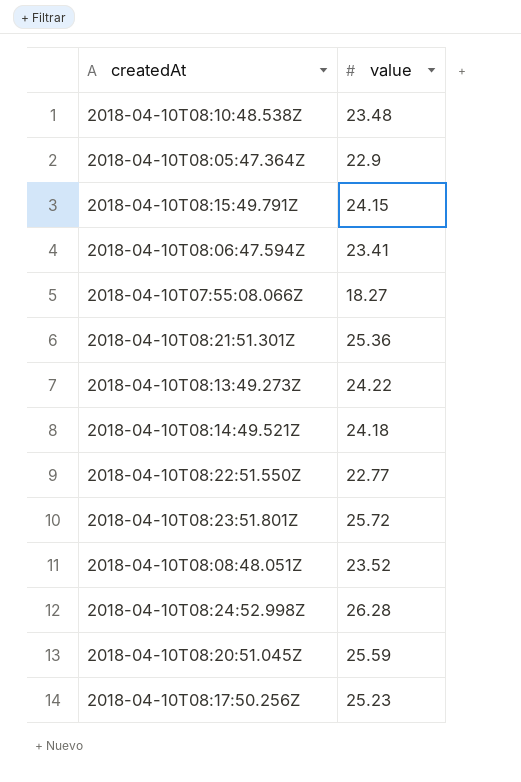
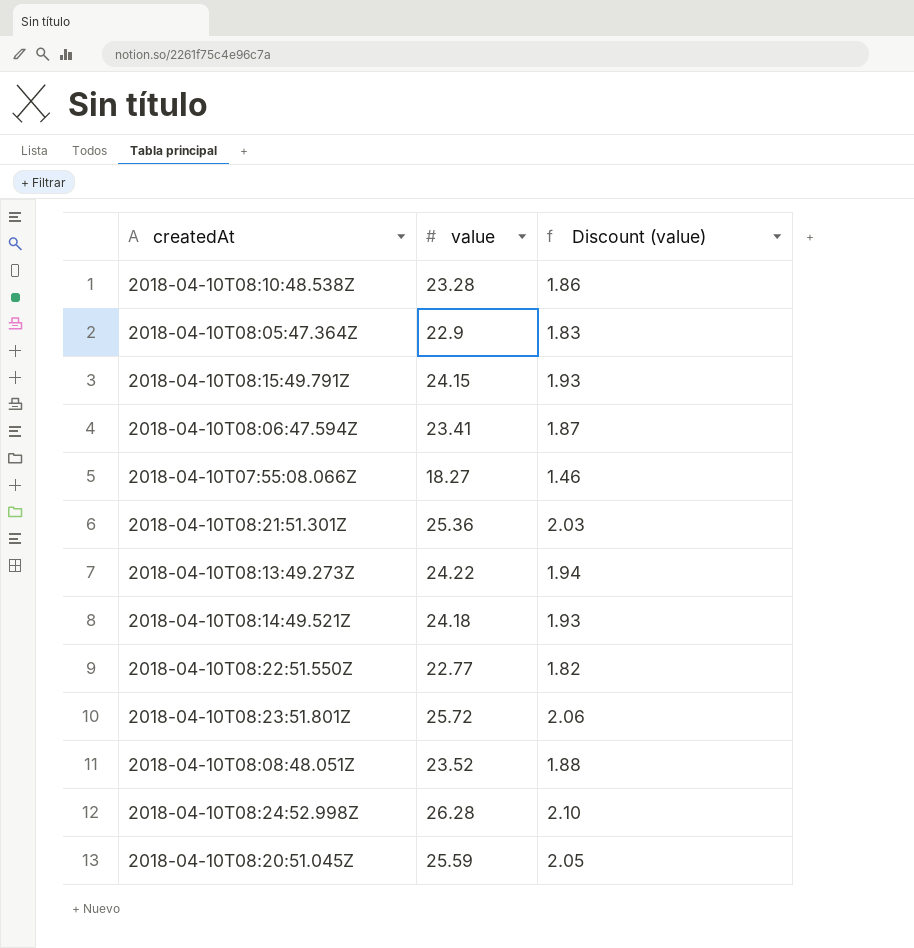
column Discount (value) | formula: none -> [value] * 0.08
row 2018-04-10T08:17:50.256Z: 25.23 -> none
2018-04-10T08:10:48.538Z | value: 23.48 -> 23.28

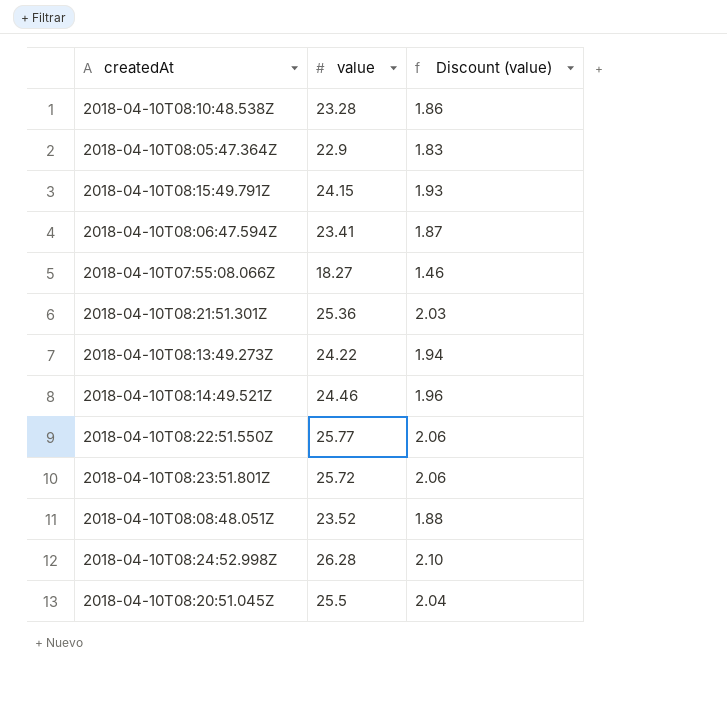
2018-04-10T08:14:49.521Z | value: 24.18 -> 24.46
2018-04-10T08:14:49.521Z | Discount (value): 1.93 -> 1.96
2018-04-10T08:22:51.550Z | value: 22.77 -> 25.77
2018-04-10T08:22:51.550Z | Discount (value): 1.82 -> 2.06
2018-04-10T08:20:51.045Z | value: 25.59 -> 25.5
2018-04-10T08:20:51.045Z | Discount (value): 2.05 -> 2.04

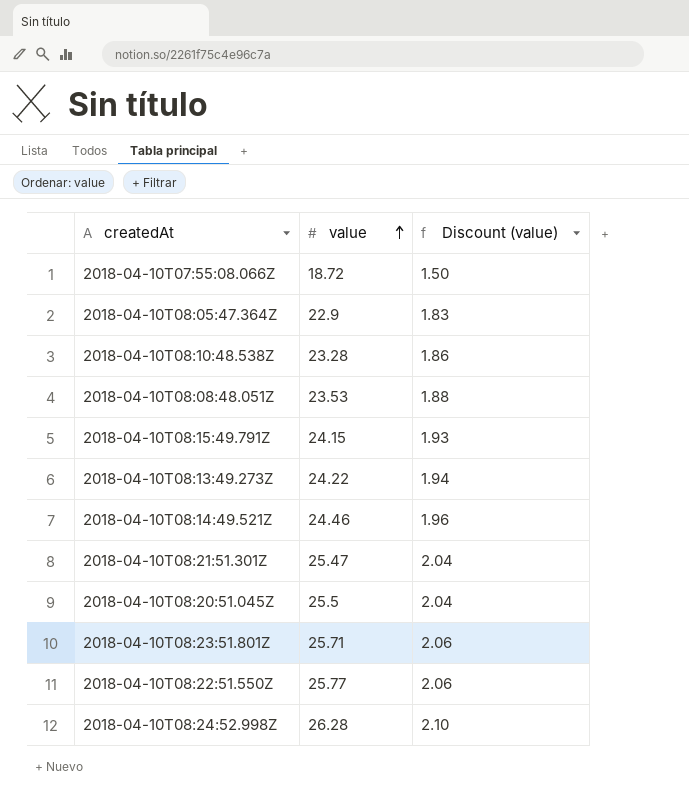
row order: none -> value ascending
row 2018-04-10T08:06:47.594Z: 23.41 | 1.87 -> none
2018-04-10T07:55:08.066Z | value: 18.27 -> 18.72
2018-04-10T07:55:08.066Z | Discount (value): 1.46 -> 1.50
2018-04-10T08:08:48.051Z | value: 23.52 -> 23.53
2018-04-10T08:21:51.301Z | value: 25.36 -> 25.47
2018-04-10T08:21:51.301Z | Discount (value): 2.03 -> 2.04
2018-04-10T08:23:51.801Z | value: 25.72 -> 25.71

